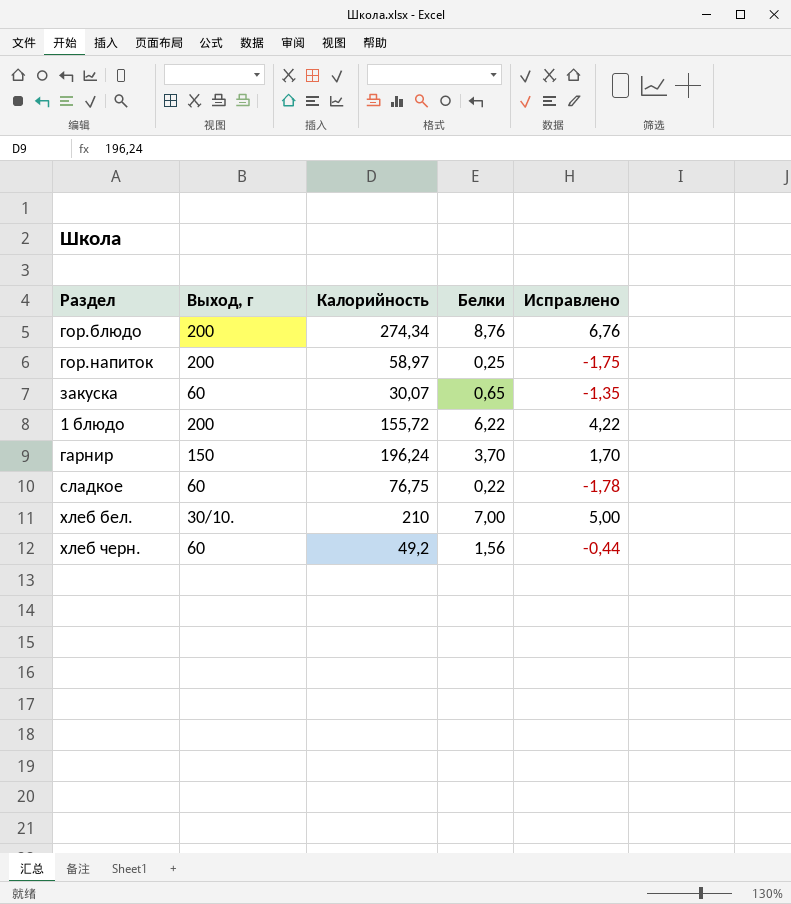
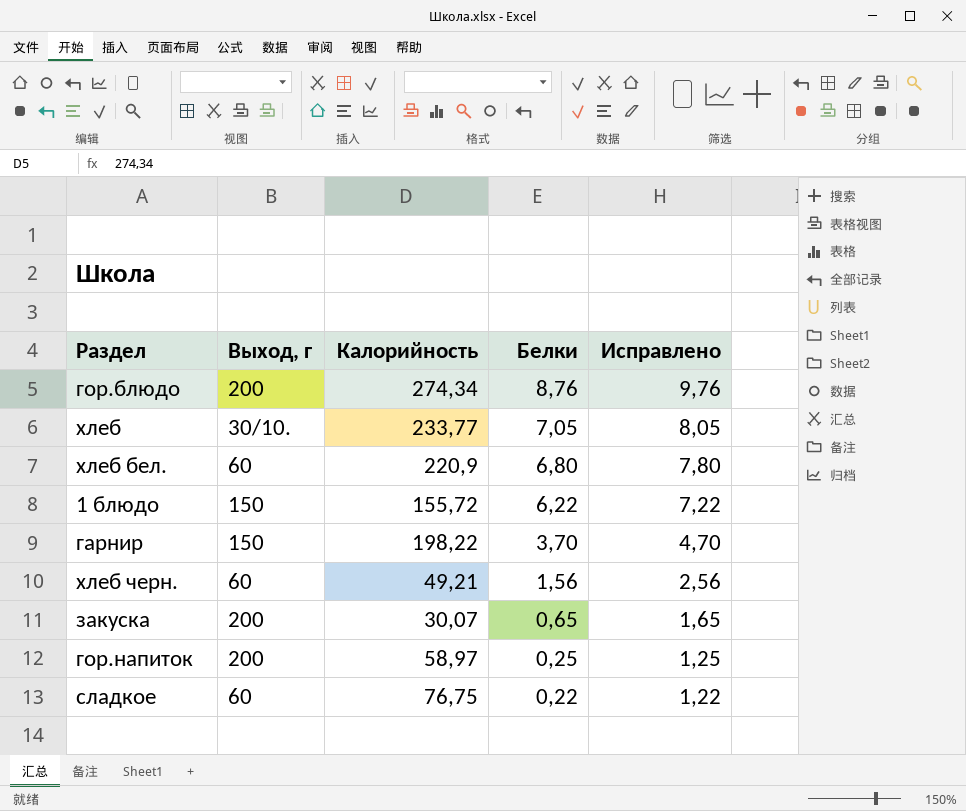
row order: none -> Белки descending
column Исправлено | formula: [Белки] - 2 -> [Белки] + 1
row хлеб: none -> 30/10. | 233,77 | 7,05 | 8,05
хлеб бел. | Выход, г: 30/10. -> 60
хлеб бел. | Калорийность: 210 -> 220,9
хлеб бел. | Белки: 7,00 -> 6,80
1 блюдо | Выход, г: 200 -> 150
гарнир | Калорийность: 196,24 -> 198,22
хлеб черн. | Калорийность: 49,2 -> 49,21
закуска | Выход, г: 60 -> 200

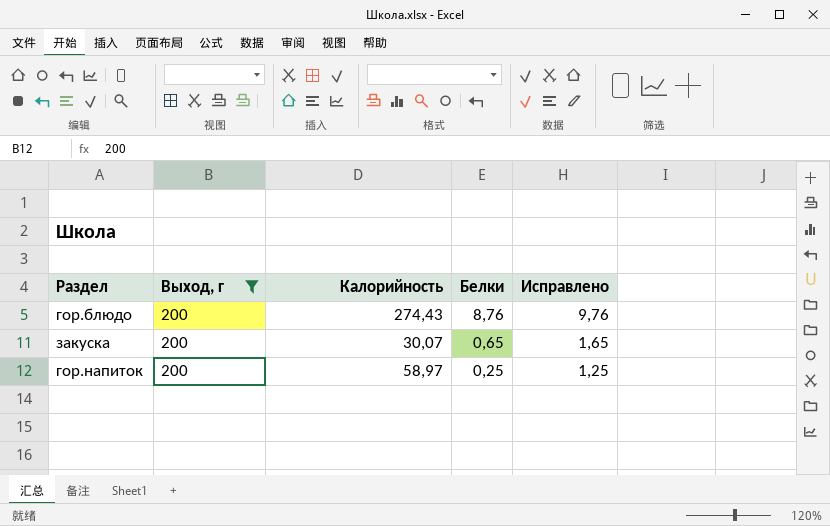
filter: none -> Выход, г = 200
гор.блюдо | Калорийность: 274,34 -> 274,43

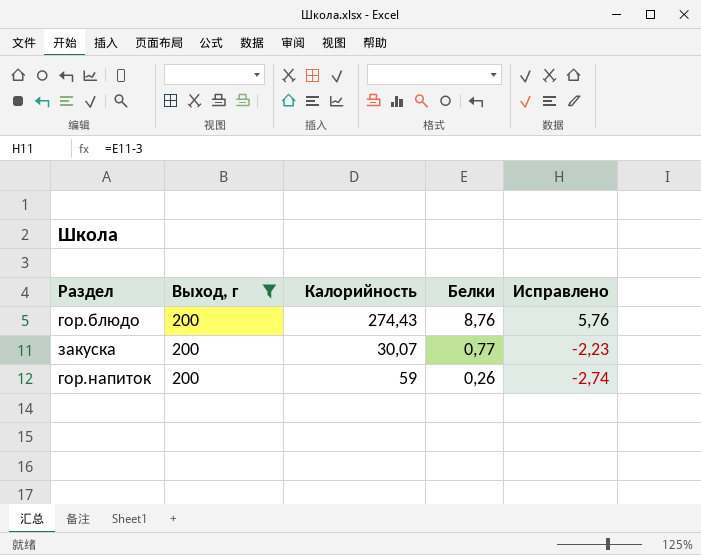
column Исправлено | formula: [Белки] + 1 -> [Белки] - 3
закуска | Белки: 0,65 -> 0,77
гор.напиток | Калорийность: 58,97 -> 59
гор.напиток | Белки: 0,25 -> 0,26

